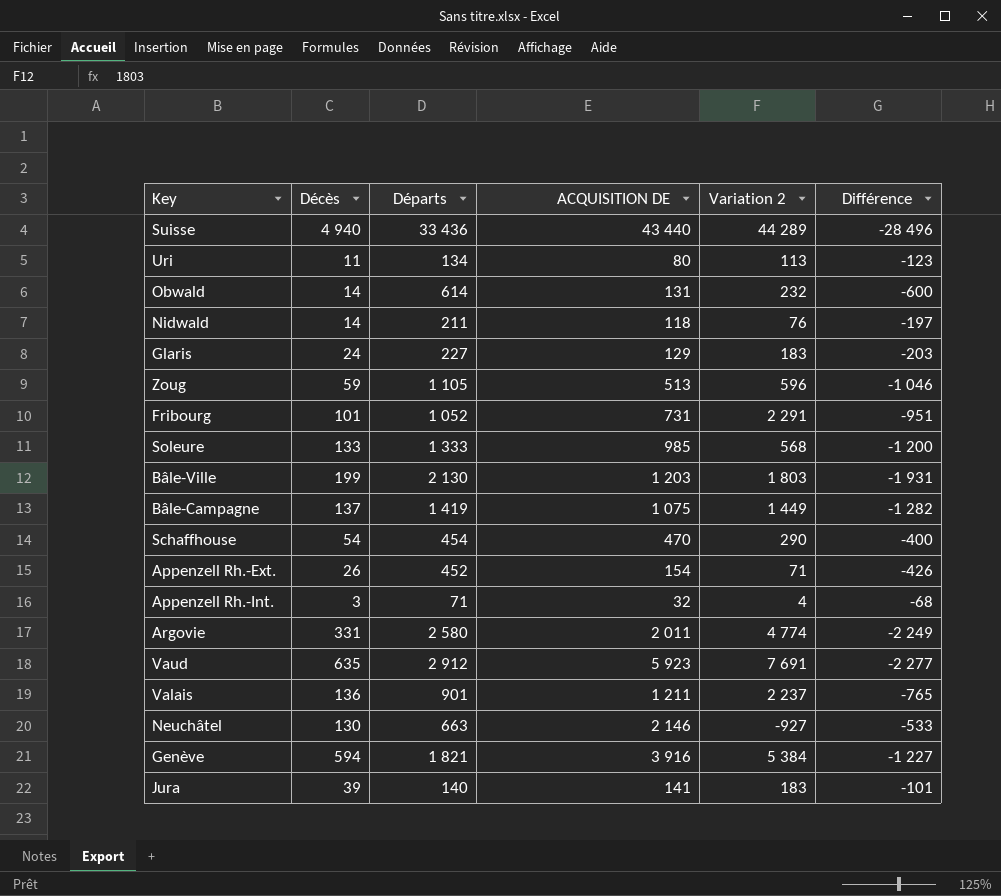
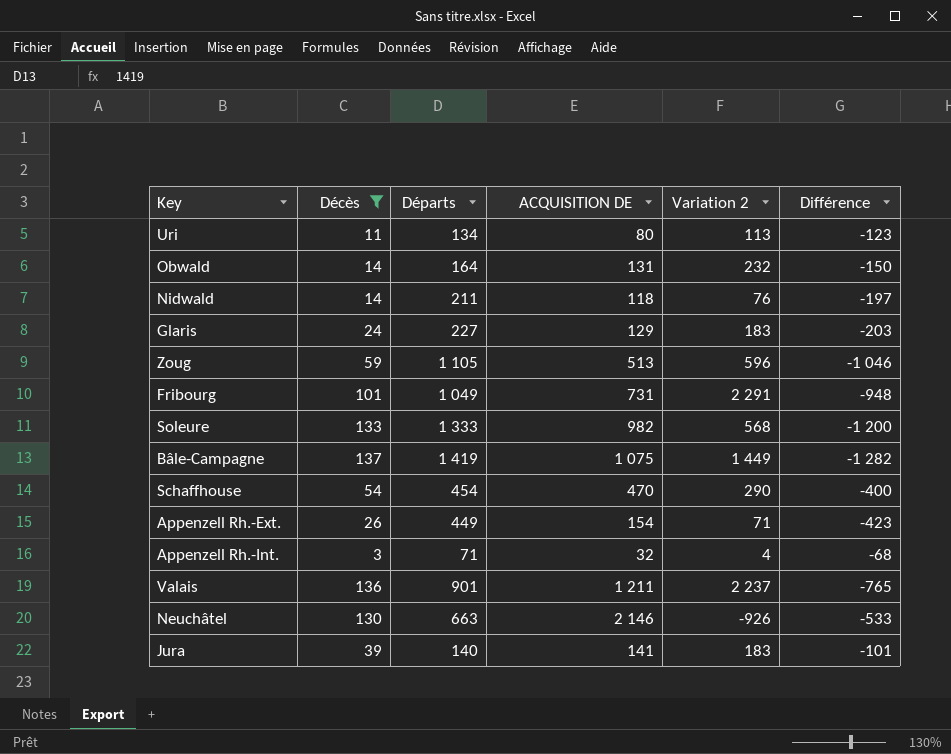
filter: none -> Décès <= 137
Obwald | Départs: 614 -> 164
Obwald | Différence: -600 -> -150
Fribourg | Départs: 1 052 -> 1 049
Fribourg | Différence: -951 -> -948
Soleure | ACQUISITION DE: 985 -> 982
Appenzell Rh.-Ext. | Départs: 452 -> 449
Appenzell Rh.-Ext. | Différence: -426 -> -423
Neuchâtel | Variation 2: -927 -> -926

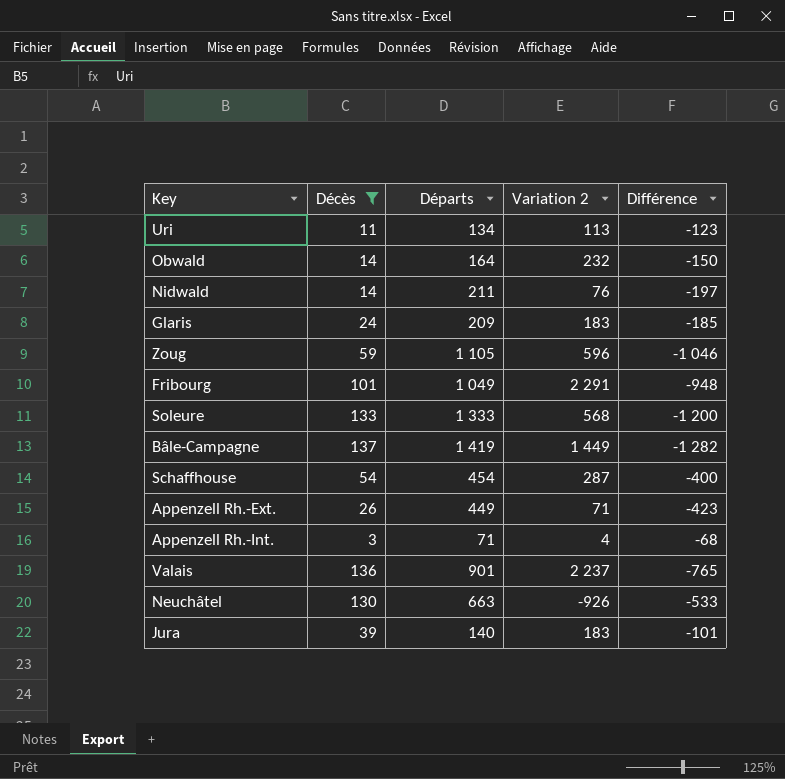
column ACQUISITION DE | position: 4 -> none
Glaris | Départs: 227 -> 209
Glaris | Différence: -203 -> -185
Schaffhouse | Variation 2: 290 -> 287

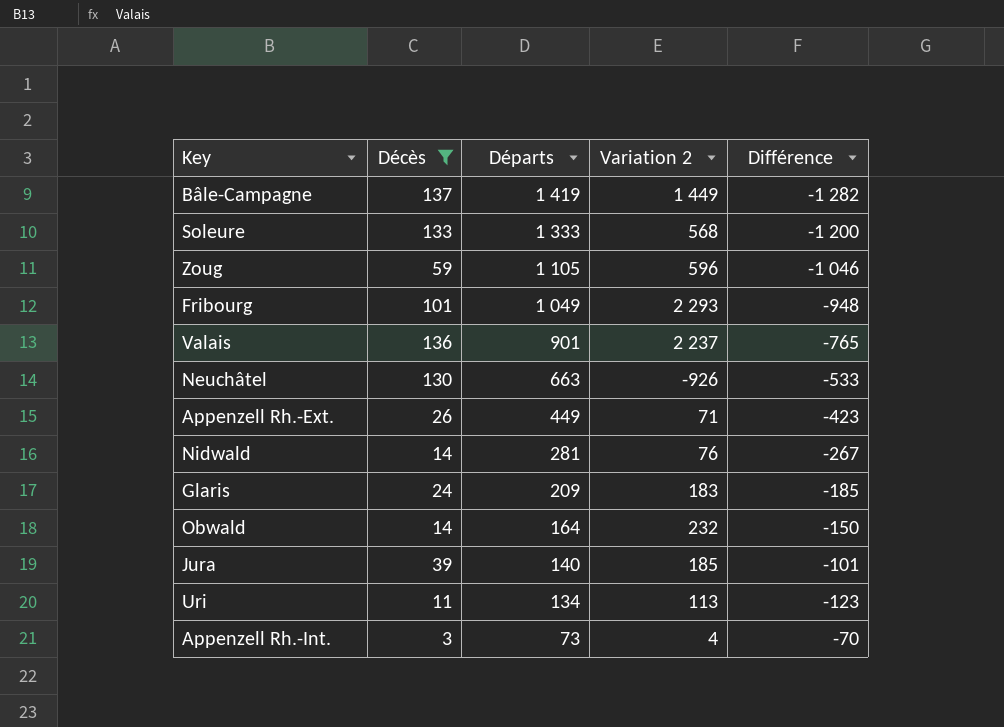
row order: none -> Départs descending
row Schaffhouse: 54 | 454 | 287 | -400 -> none
Fribourg | Variation 2: 2 291 -> 2 293
Nidwald | Départs: 211 -> 281
Nidwald | Différence: -197 -> -267
Jura | Variation 2: 183 -> 185
Appenzell Rh.-Int. | Départs: 71 -> 73
Appenzell Rh.-Int. | Différence: -68 -> -70

